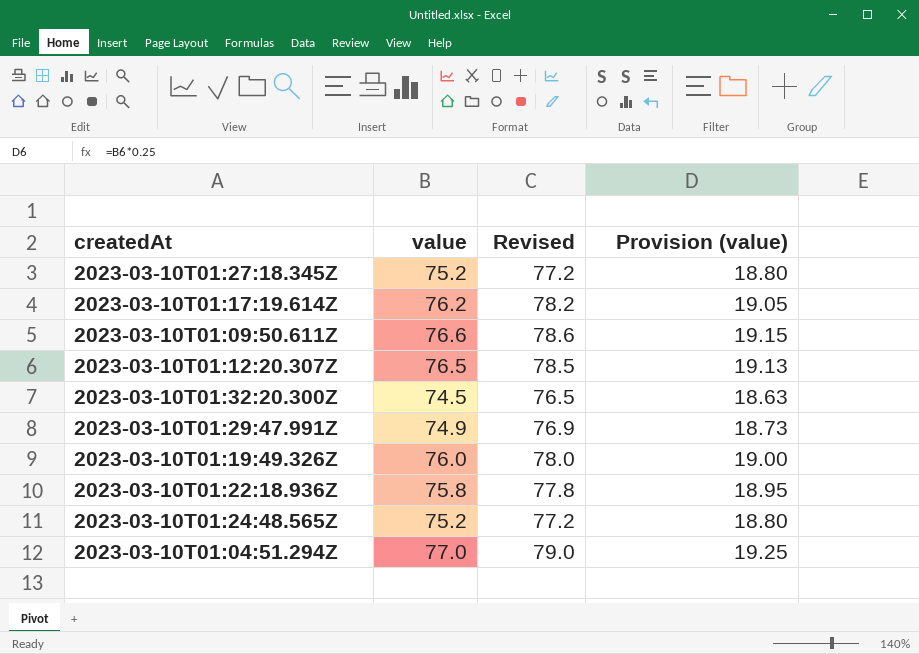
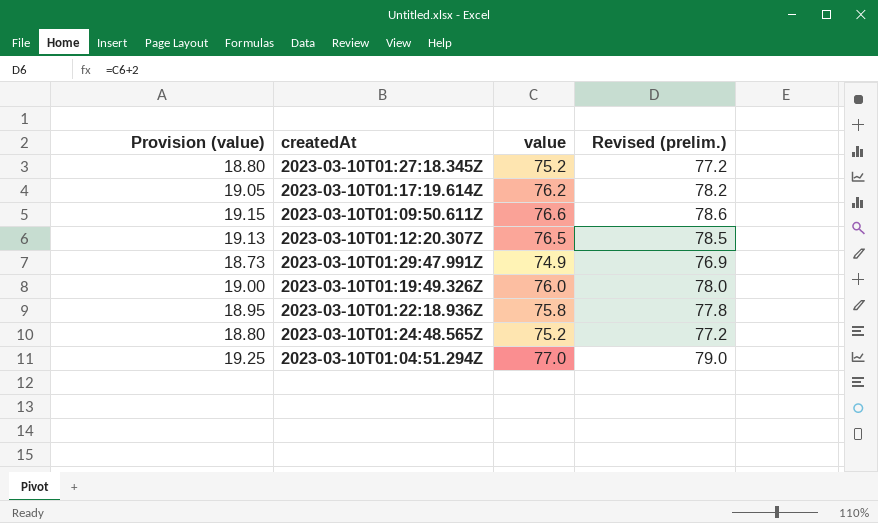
column Provision (value) | position: 4 -> 1
column name: Revised -> Revised (prelim.)
row 2023-03-10T01:32:20.300Z: 74.5 | 76.5 | 18.63 -> none

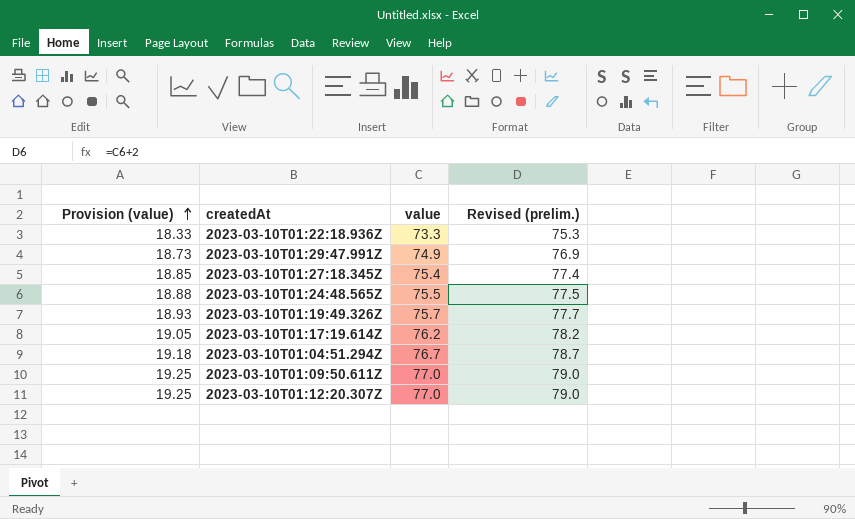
row order: none -> Provision (value) ascending
2023-03-10T01:22:18.936Z | Provision (value): 18.95 -> 18.33
2023-03-10T01:22:18.936Z | value: 75.8 -> 73.3
2023-03-10T01:22:18.936Z | Revised (prelim.): 77.8 -> 75.3
2023-03-10T01:27:18.345Z | Provision (value): 18.80 -> 18.85
2023-03-10T01:27:18.345Z | value: 75.2 -> 75.4
2023-03-10T01:27:18.345Z | Revised (prelim.): 77.2 -> 77.4
2023-03-10T01:24:48.565Z | Provision (value): 18.80 -> 18.88
2023-03-10T01:24:48.565Z | value: 75.2 -> 75.5
2023-03-10T01:24:48.565Z | Revised (prelim.): 77.2 -> 77.5
2023-03-10T01:19:49.326Z | Provision (value): 19.00 -> 18.93
2023-03-10T01:19:49.326Z | value: 76.0 -> 75.7
2023-03-10T01:19:49.326Z | Revised (prelim.): 78.0 -> 77.7
2023-03-10T01:04:51.294Z | Provision (value): 19.25 -> 19.18
2023-03-10T01:04:51.294Z | value: 77.0 -> 76.7
2023-03-10T01:04:51.294Z | Revised (prelim.): 79.0 -> 78.7
2023-03-10T01:09:50.611Z | Provision (value): 19.15 -> 19.25
2023-03-10T01:09:50.611Z | value: 76.6 -> 77.0
2023-03-10T01:09:50.611Z | Revised (prelim.): 78.6 -> 79.0
2023-03-10T01:12:20.307Z | Provision (value): 19.13 -> 19.25
2023-03-10T01:12:20.307Z | value: 76.5 -> 77.0
2023-03-10T01:12:20.307Z | Revised (prelim.): 78.5 -> 79.0

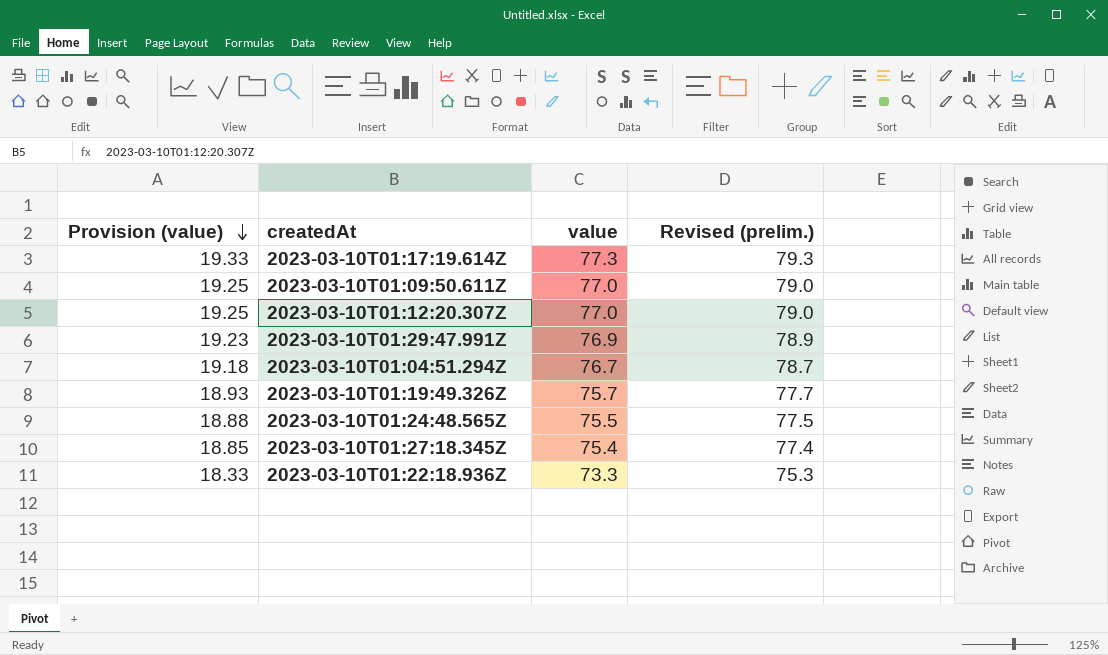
row order: Provision (value) ascending -> Provision (value) descending
2023-03-10T01:17:19.614Z | Provision (value): 19.05 -> 19.33
2023-03-10T01:17:19.614Z | value: 76.2 -> 77.3
2023-03-10T01:17:19.614Z | Revised (prelim.): 78.2 -> 79.3
2023-03-10T01:29:47.991Z | Provision (value): 18.73 -> 19.23
2023-03-10T01:29:47.991Z | value: 74.9 -> 76.9
2023-03-10T01:29:47.991Z | Revised (prelim.): 76.9 -> 78.9

